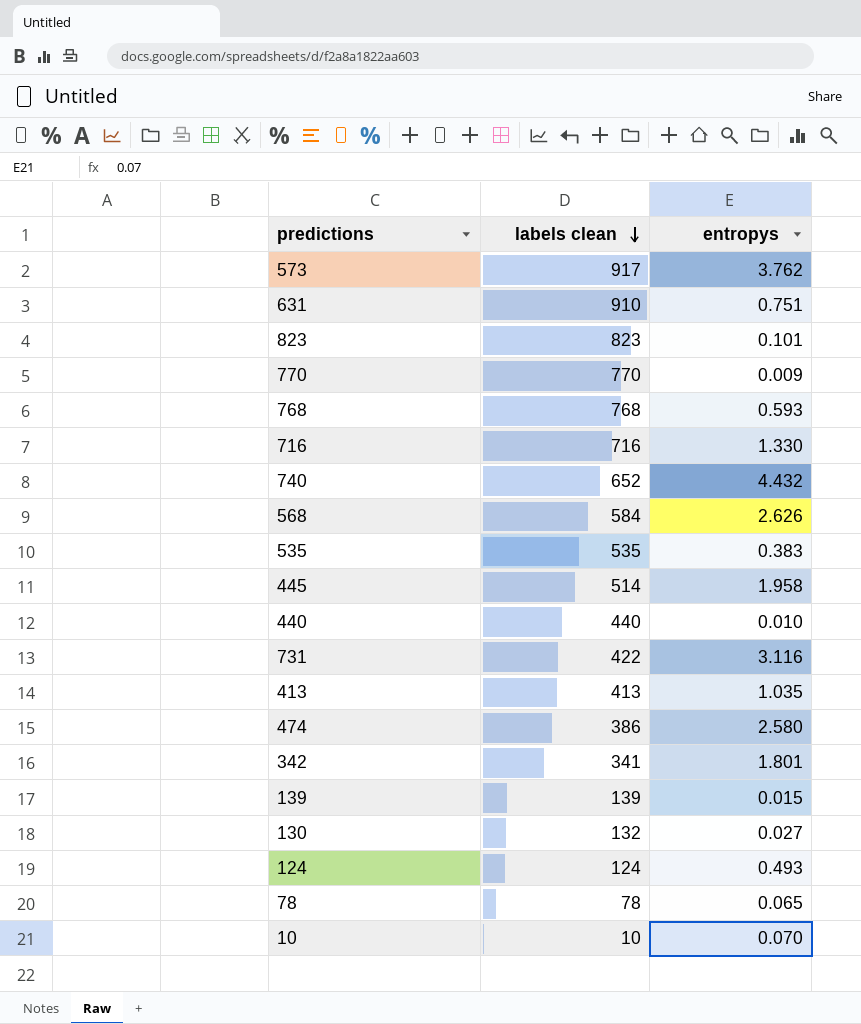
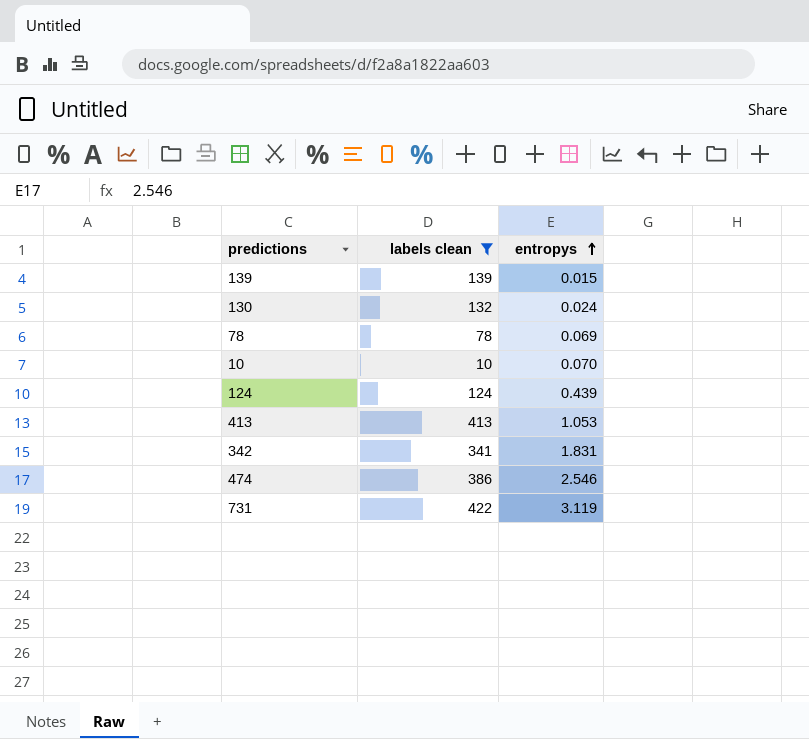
filter: none -> labels clean <= 422
row order: labels clean descending -> entropys ascending
130 | entropys: 0.027 -> 0.024
78 | entropys: 0.065 -> 0.069
124 | entropys: 0.493 -> 0.439
413 | entropys: 1.035 -> 1.053
342 | entropys: 1.801 -> 1.831
474 | entropys: 2.580 -> 2.546
731 | entropys: 3.116 -> 3.119

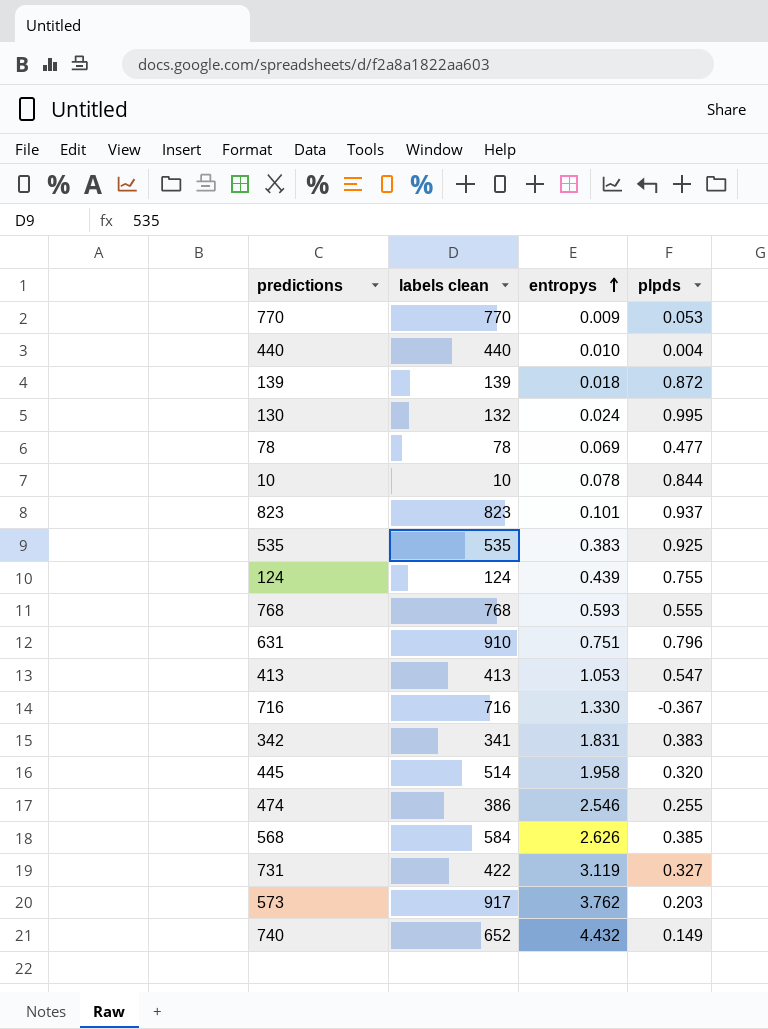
filter: labels clean <= 422 -> none
column plpds | position: none -> 4
139 | entropys: 0.015 -> 0.018
10 | entropys: 0.070 -> 0.078

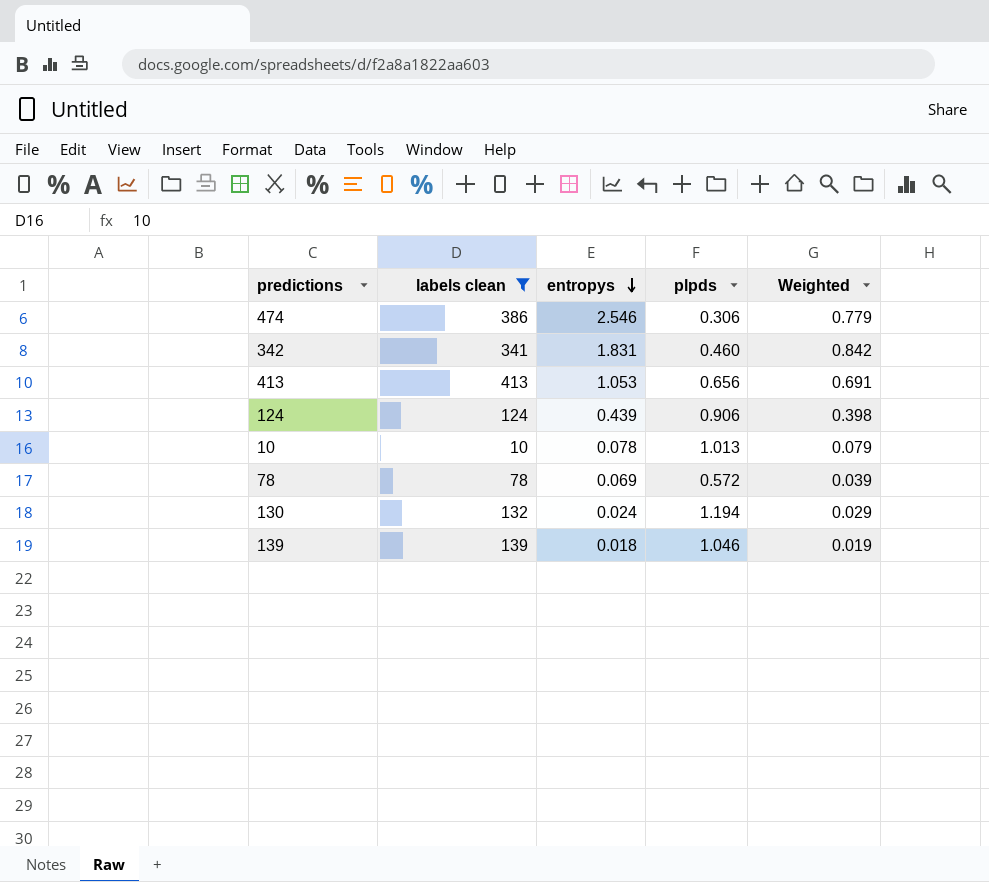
filter: none -> labels clean <= 413
row order: entropys ascending -> entropys descending
column Weighted | formula: none -> [entropys] * [plpds]
474 | plpds: 0.255 -> 0.306
342 | plpds: 0.383 -> 0.460
413 | plpds: 0.547 -> 0.656
124 | plpds: 0.755 -> 0.906
10 | plpds: 0.844 -> 1.013
78 | plpds: 0.477 -> 0.572
130 | plpds: 0.995 -> 1.194
139 | plpds: 0.872 -> 1.046

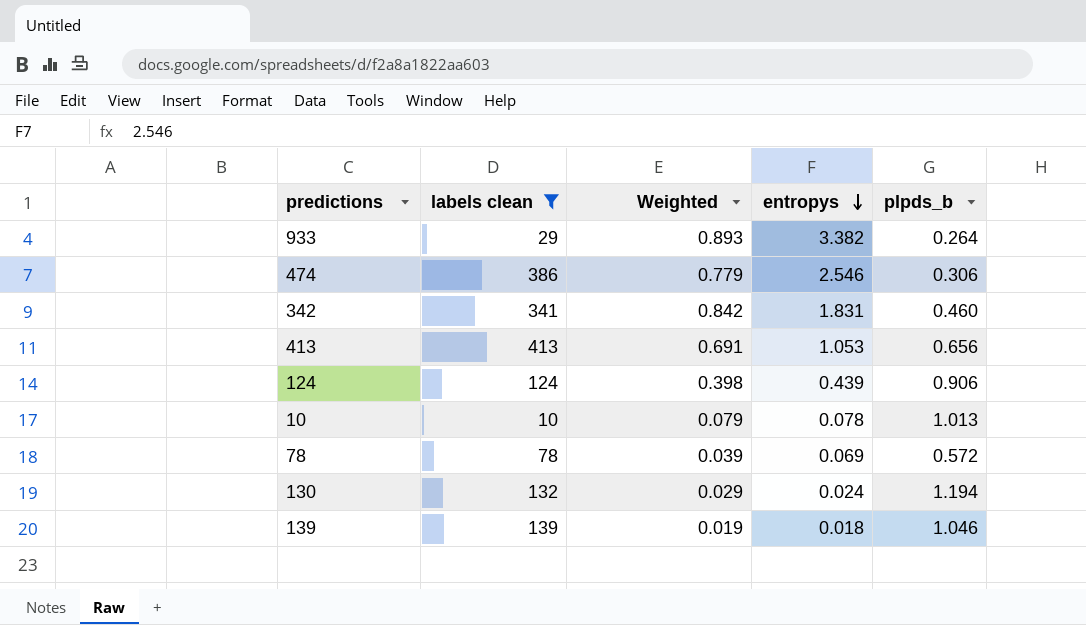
column Weighted | position: 5 -> 3
column name: plpds -> plpds_b
row 933: none -> 29 | 0.893 | 3.382 | 0.264

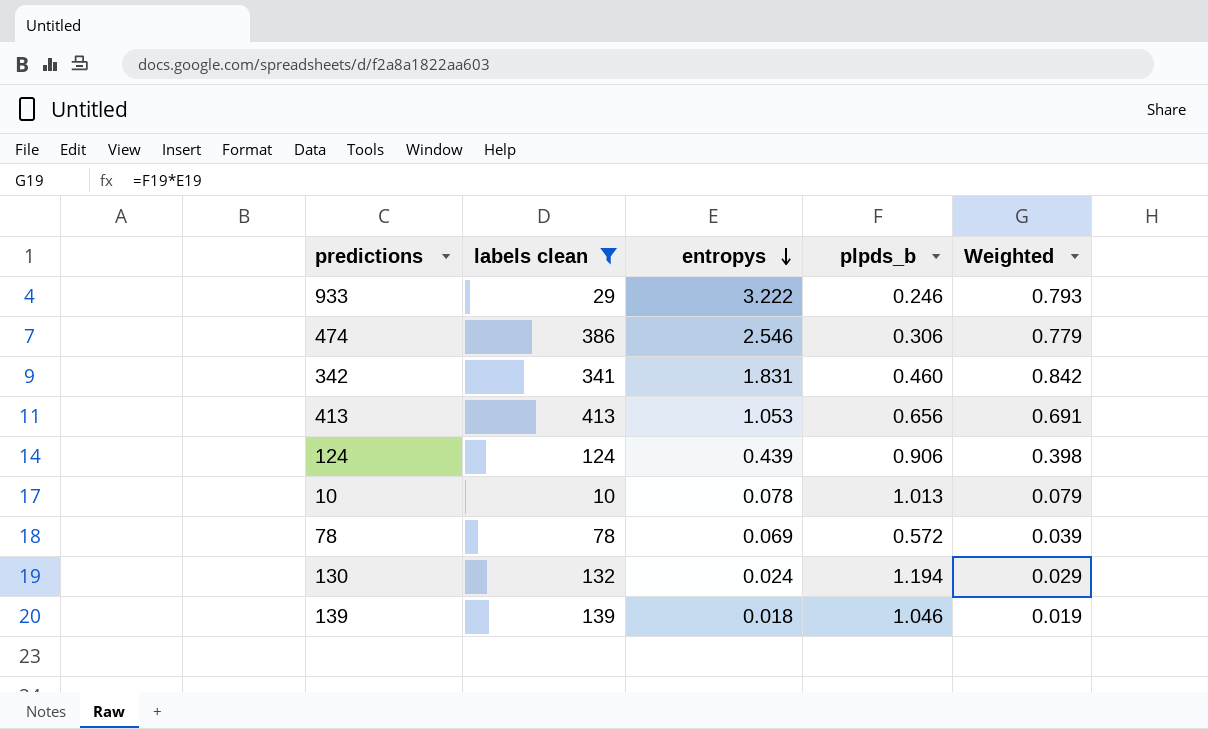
column Weighted | position: 3 -> 5
933 | entropys: 3.382 -> 3.222
933 | plpds_b: 0.264 -> 0.246
933 | Weighted: 0.893 -> 0.793

